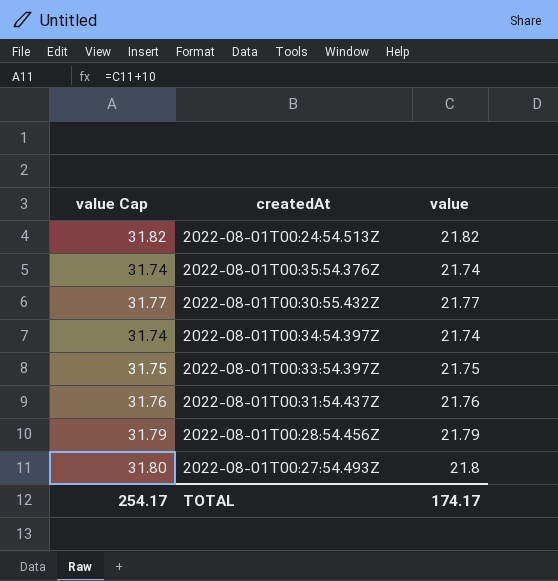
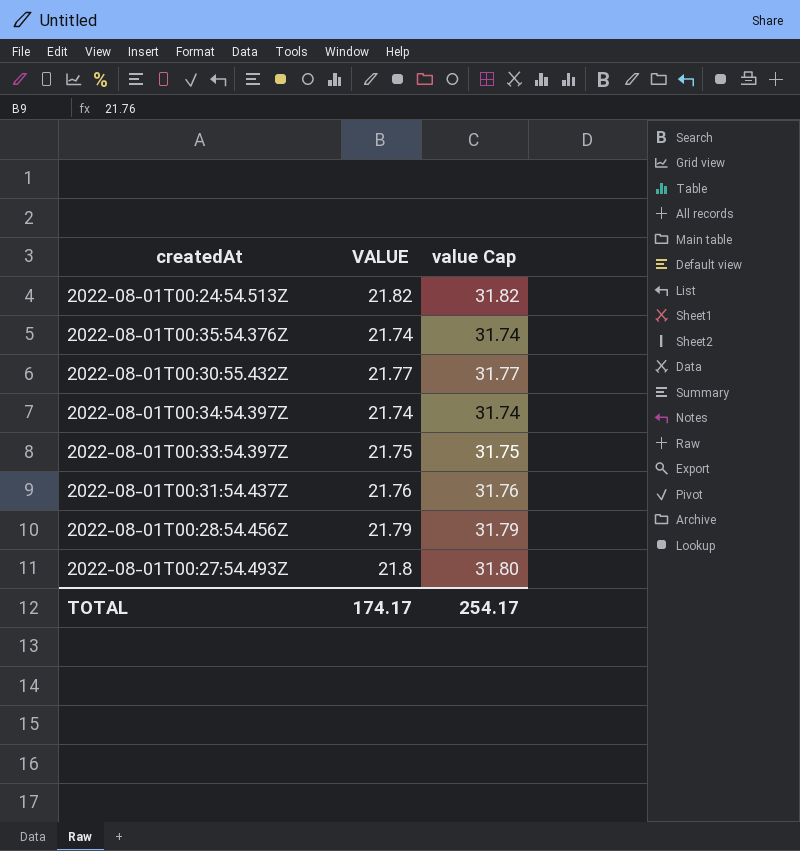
column name: value -> VALUE
column value Cap | position: 1 -> 3

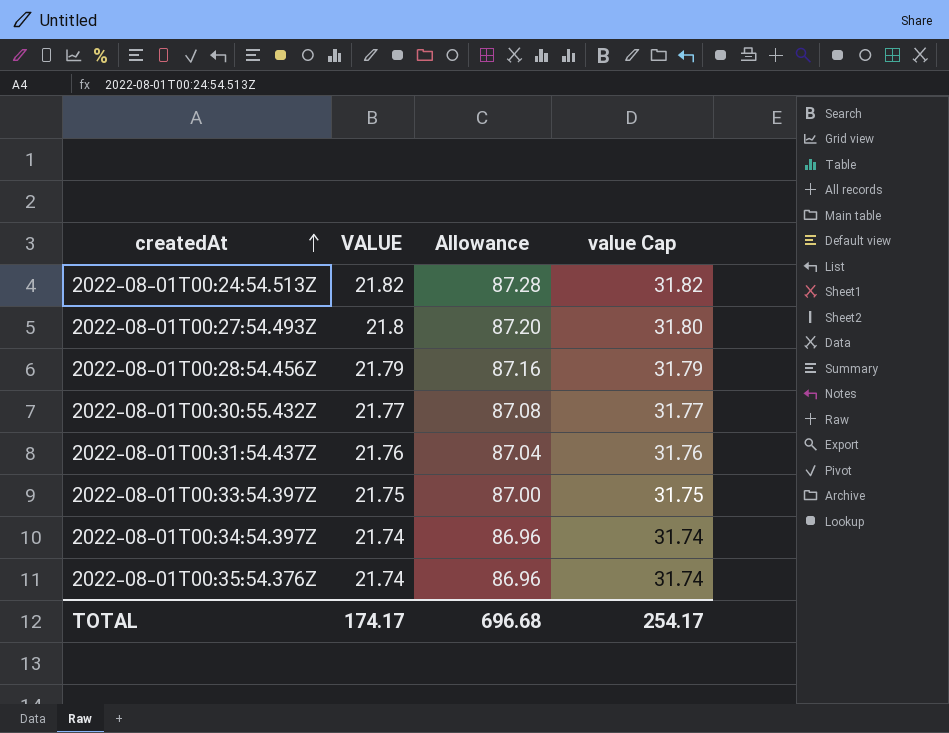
row order: none -> createdAt ascending
column Allowance | formula: none -> [VALUE] * 4

